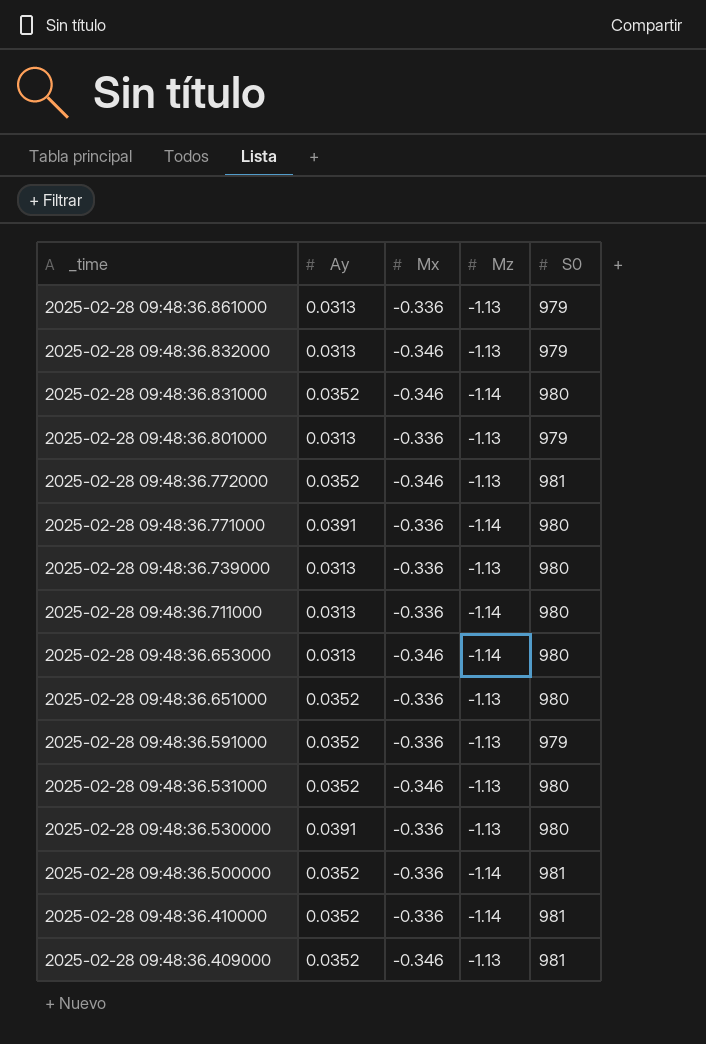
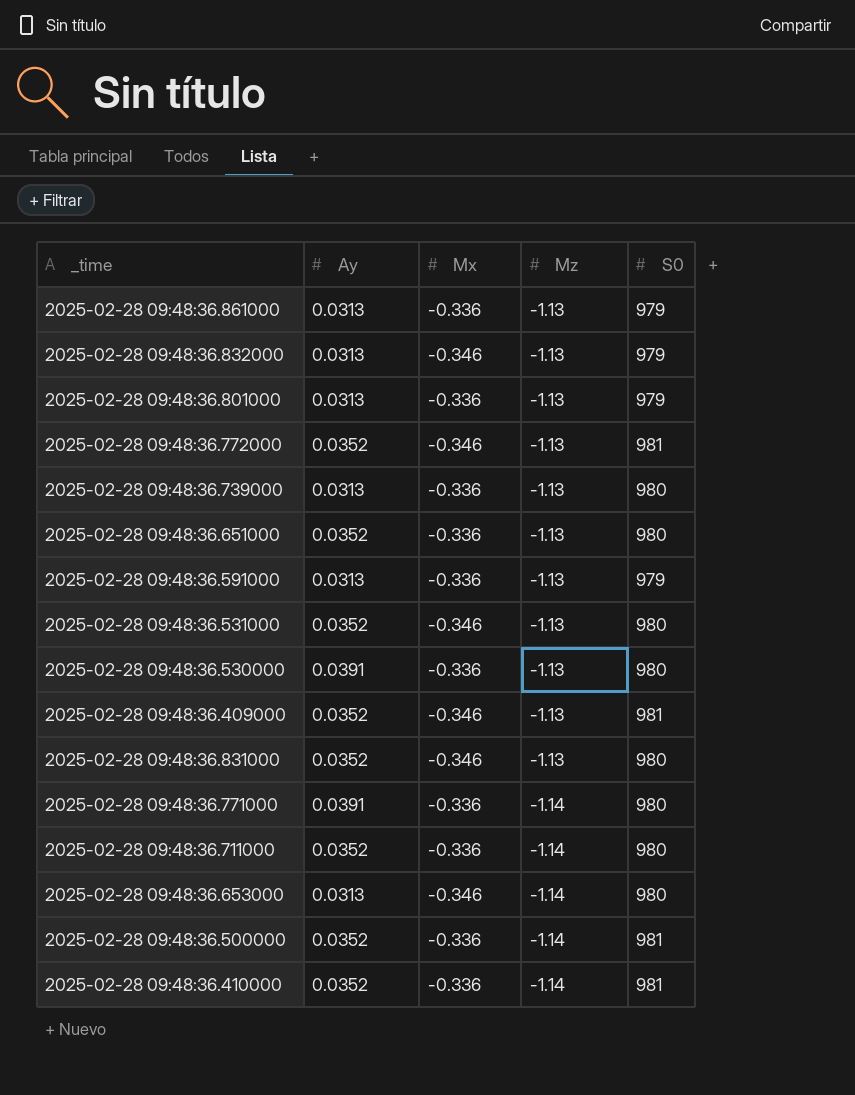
row order: _time descending -> Mz descending
2025-02-28 09:48:36.591000 | Ay: 0.0352 -> 0.0313
2025-02-28 09:48:36.831000 | Mz: -1.14 -> -1.13
2025-02-28 09:48:36.711000 | Ay: 0.0313 -> 0.0352

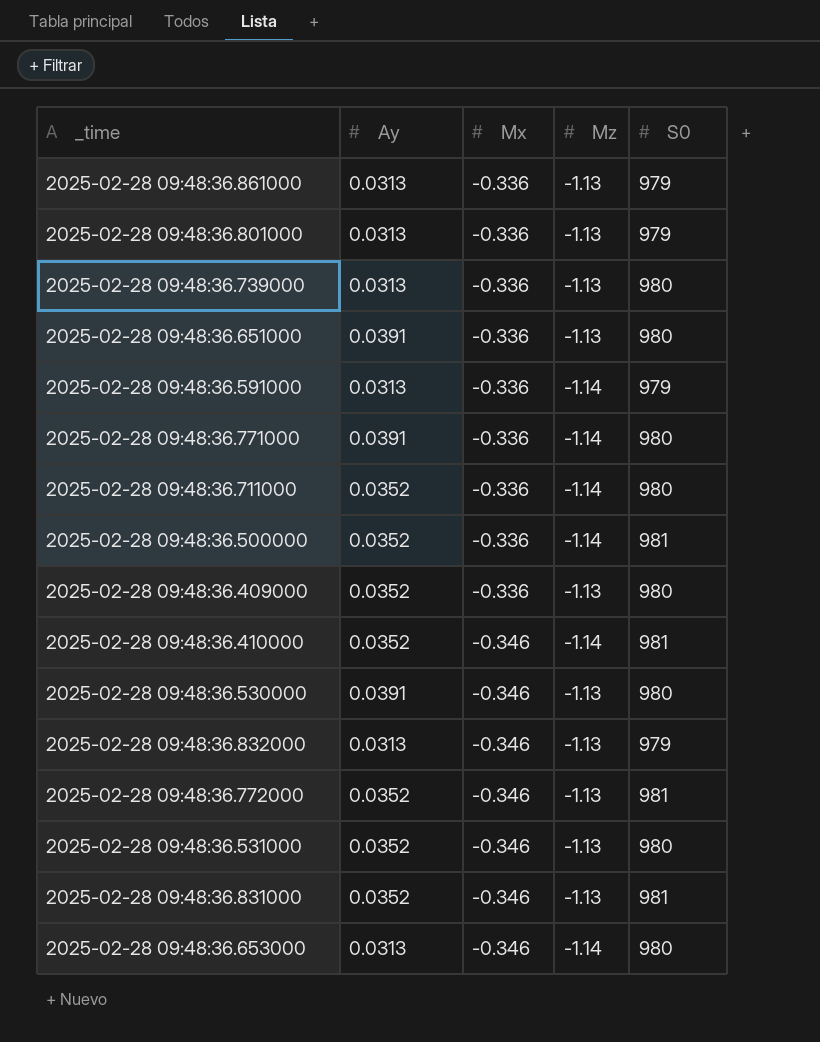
row order: Mz descending -> Mx descending
2025-02-28 09:48:36.651000 | Ay: 0.0352 -> 0.0391
2025-02-28 09:48:36.591000 | Mz: -1.13 -> -1.14
2025-02-28 09:48:36.409000 | Mx: -0.346 -> -0.336
2025-02-28 09:48:36.409000 | S0: 981 -> 980
2025-02-28 09:48:36.410000 | Mx: -0.336 -> -0.346
2025-02-28 09:48:36.530000 | Mx: -0.336 -> -0.346
2025-02-28 09:48:36.831000 | S0: 980 -> 981

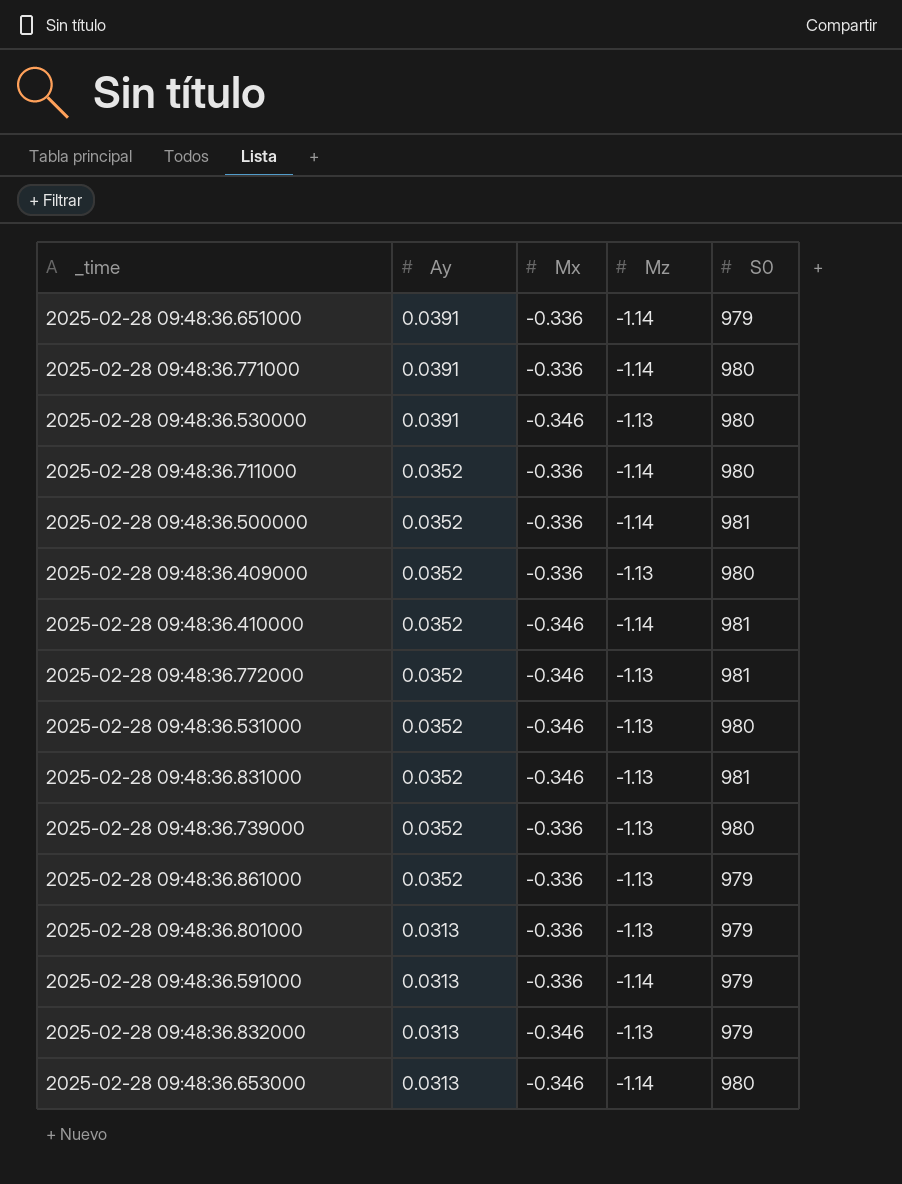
row order: Mx descending -> Ay descending
2025-02-28 09:48:36.651000 | Mz: -1.13 -> -1.14
2025-02-28 09:48:36.651000 | S0: 980 -> 979
2025-02-28 09:48:36.739000 | Ay: 0.0313 -> 0.0352
2025-02-28 09:48:36.861000 | Ay: 0.0313 -> 0.0352

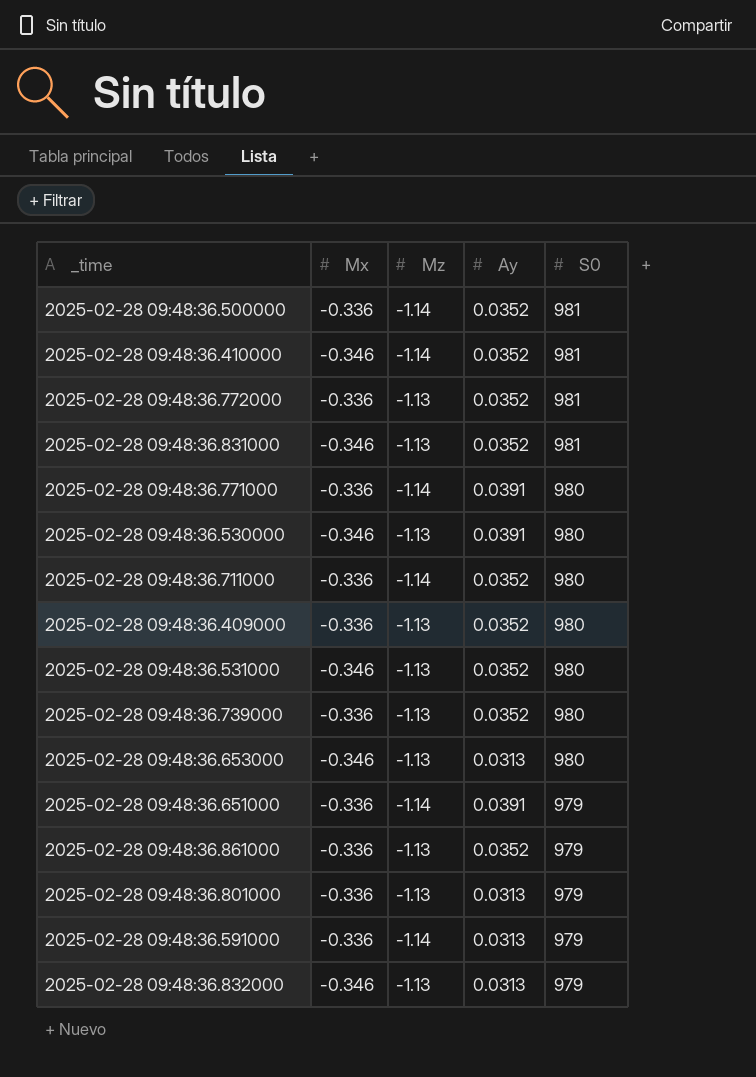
row order: Ay descending -> S0 descending
column Ay | position: 2 -> 4
2025-02-28 09:48:36.772000 | Mx: -0.346 -> -0.336
2025-02-28 09:48:36.653000 | Mz: -1.14 -> -1.13

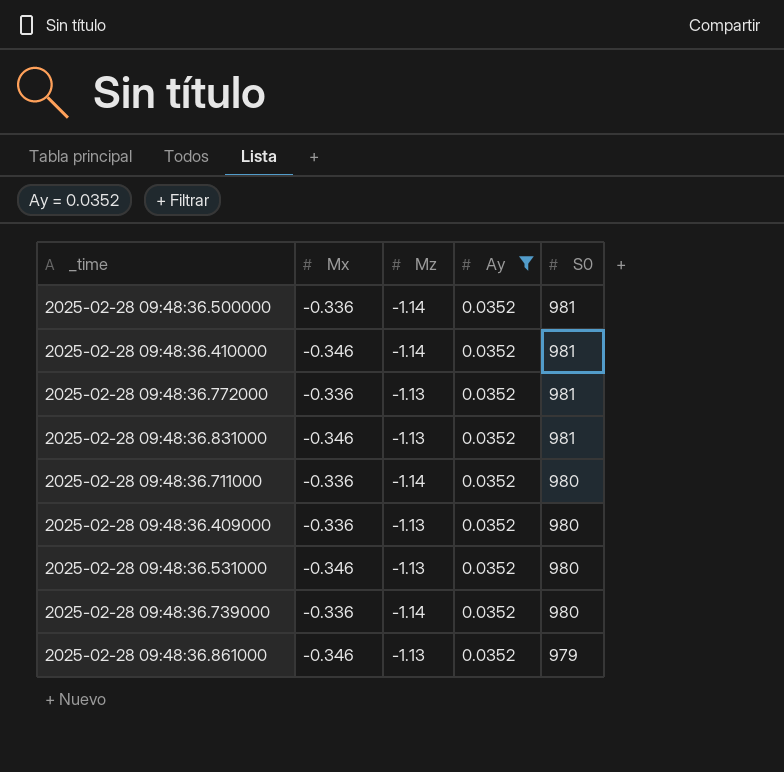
filter: none -> Ay = 0.0352
2025-02-28 09:48:36.739000 | Mz: -1.13 -> -1.14
2025-02-28 09:48:36.861000 | Mx: -0.336 -> -0.346

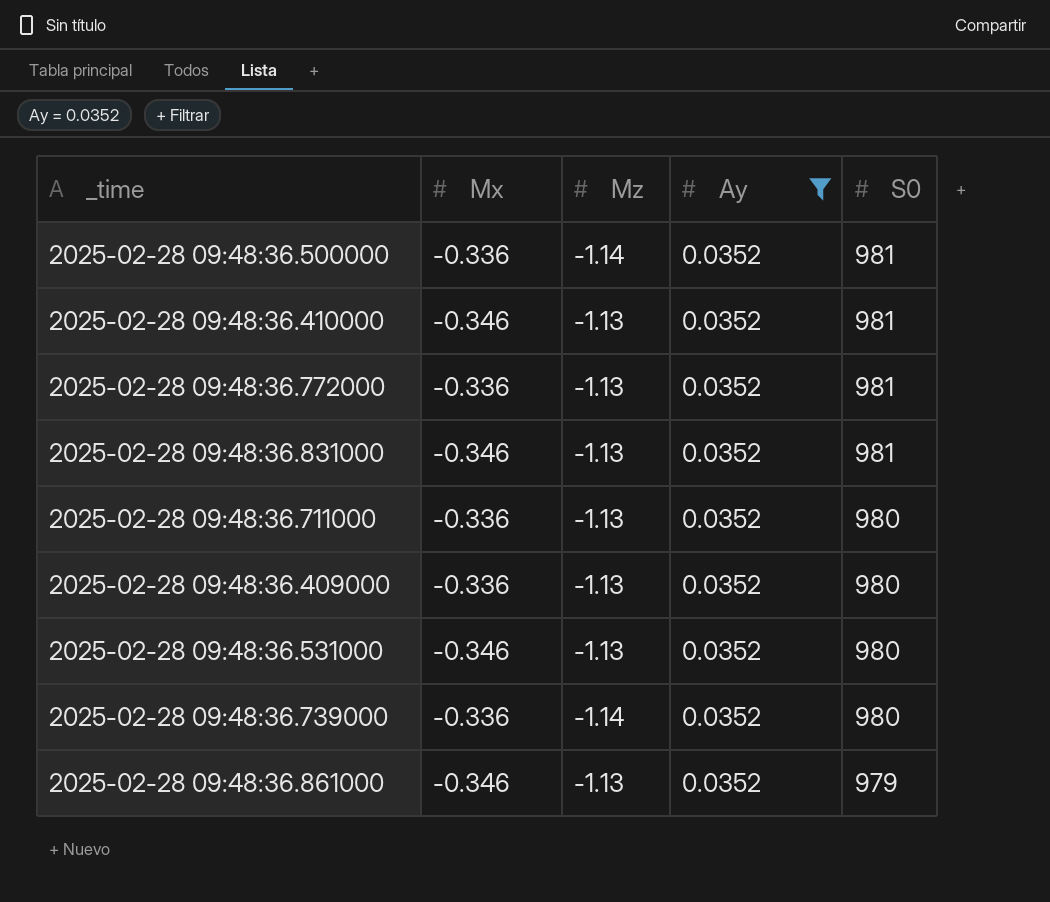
2025-02-28 09:48:36.410000 | Mz: -1.14 -> -1.13
2025-02-28 09:48:36.711000 | Mz: -1.14 -> -1.13

